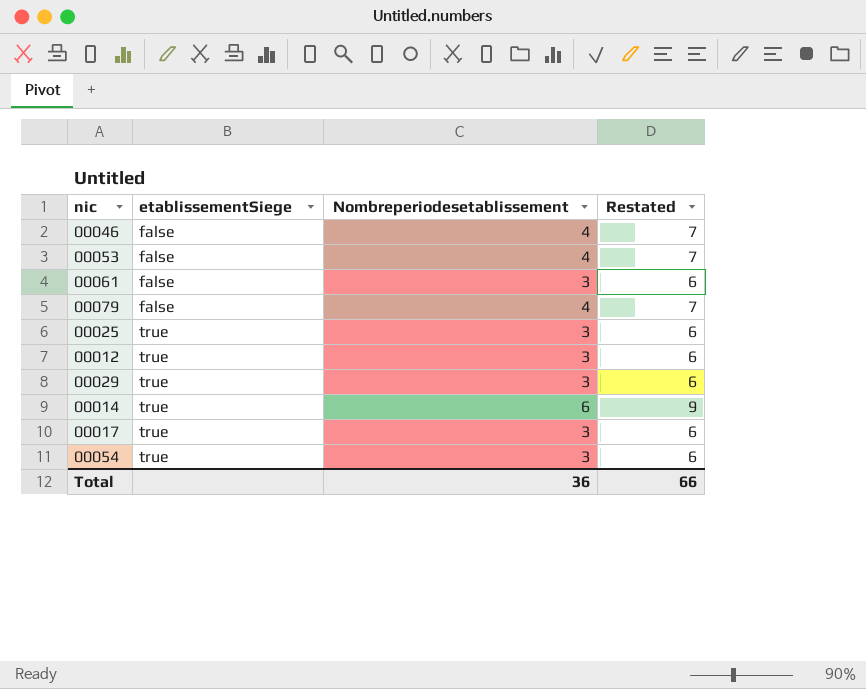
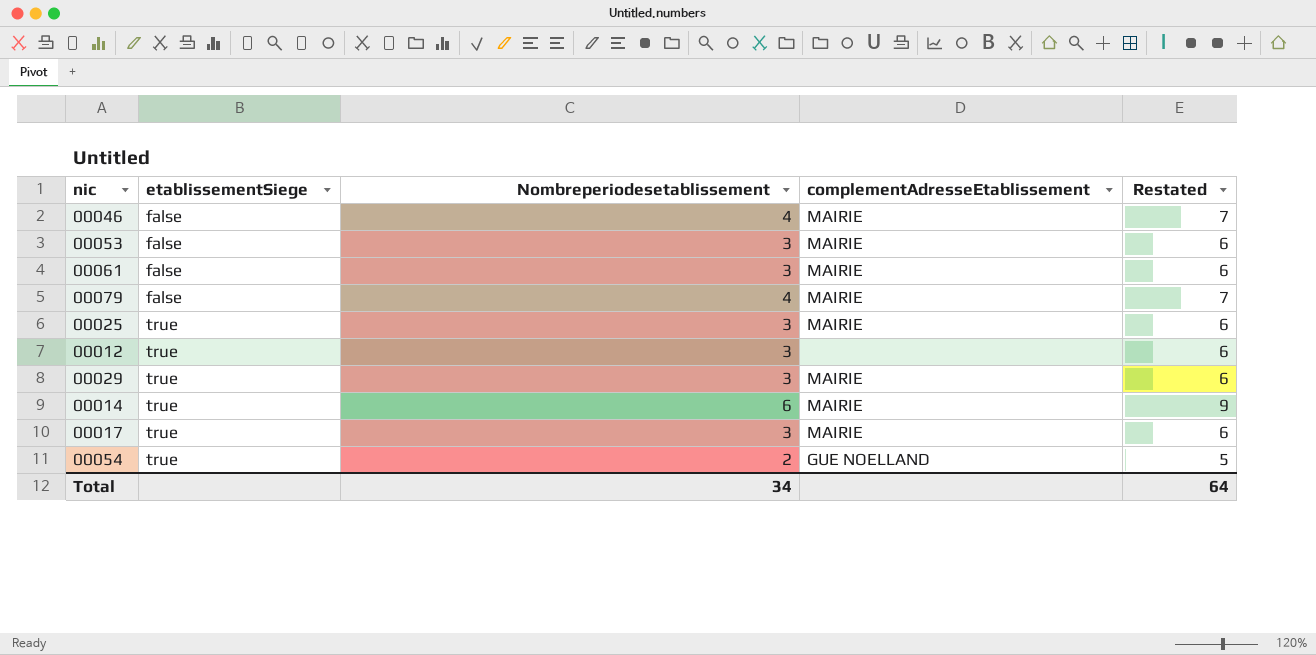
column complementAdresseEtablissement | position: none -> 4
00053 | Nombreperiodesetablissement: 4 -> 3
00053 | Restated: 7 -> 6
00054 | Nombreperiodesetablissement: 3 -> 2
00054 | Restated: 6 -> 5
Total | Nombreperiodesetablissement: 36 -> 34
Total | Restated: 66 -> 64

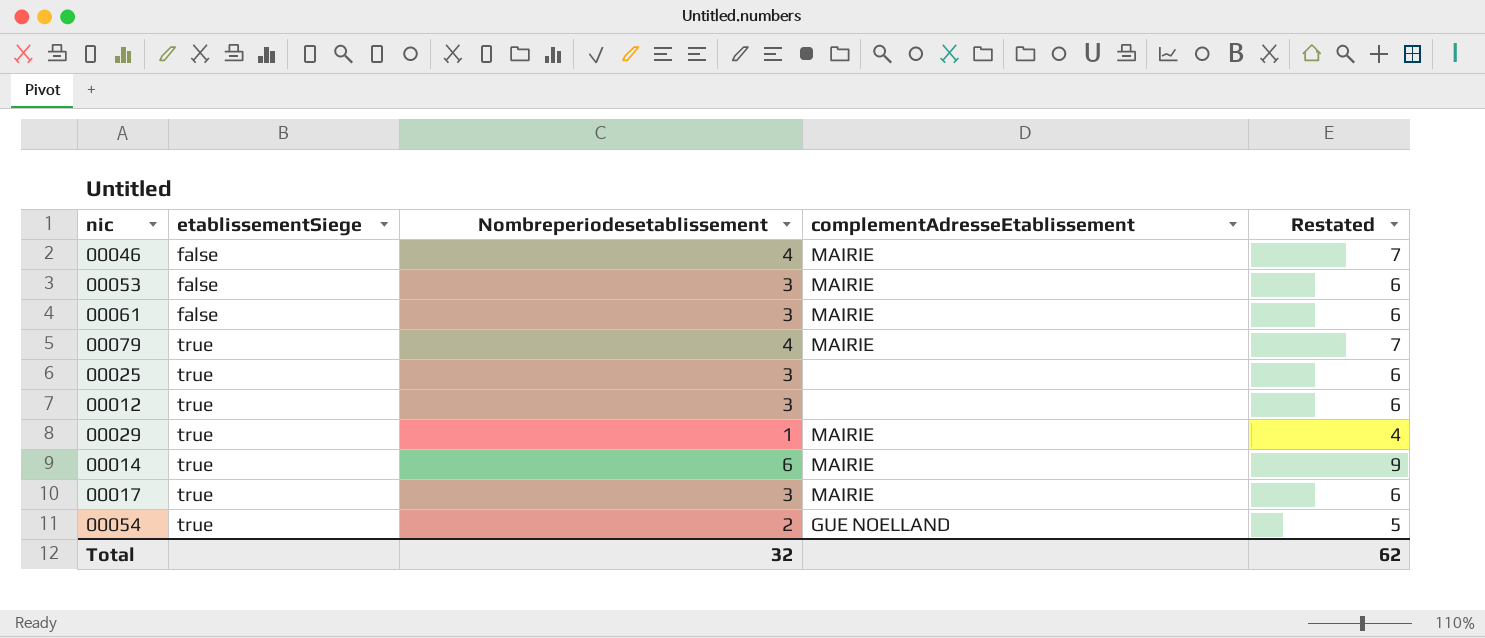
00079 | etablissementSiege: false -> true
00025 | complementAdresseEtablissement: MAIRIE -> none
00029 | Nombreperiodesetablissement: 3 -> 1
00029 | Restated: 6 -> 4
Total | Nombreperiodesetablissement: 34 -> 32
Total | Restated: 64 -> 62

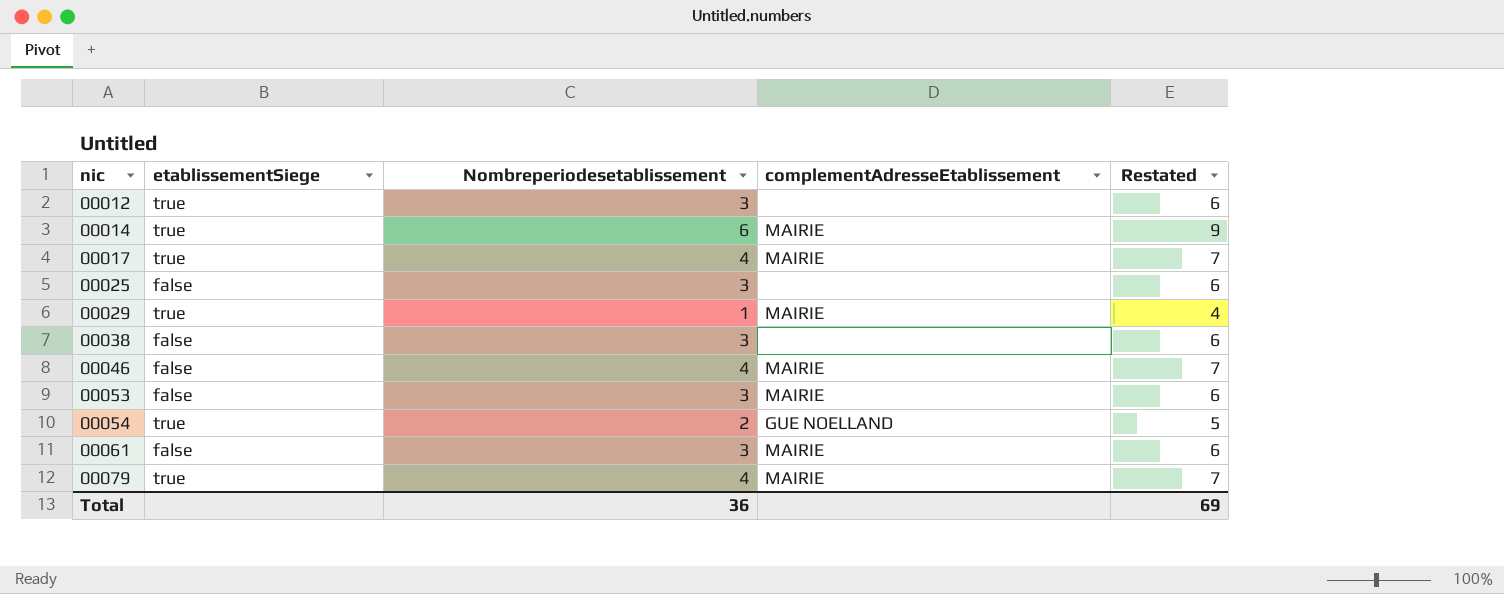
row order: etablissementSiege ascending -> nic ascending
00017 | Nombreperiodesetablissement: 3 -> 4
00017 | Restated: 6 -> 7
00025 | etablissementSiege: true -> false
row 00038: none -> false | 3 | none | 6
Total | Nombreperiodesetablissement: 32 -> 36
Total | Restated: 62 -> 69

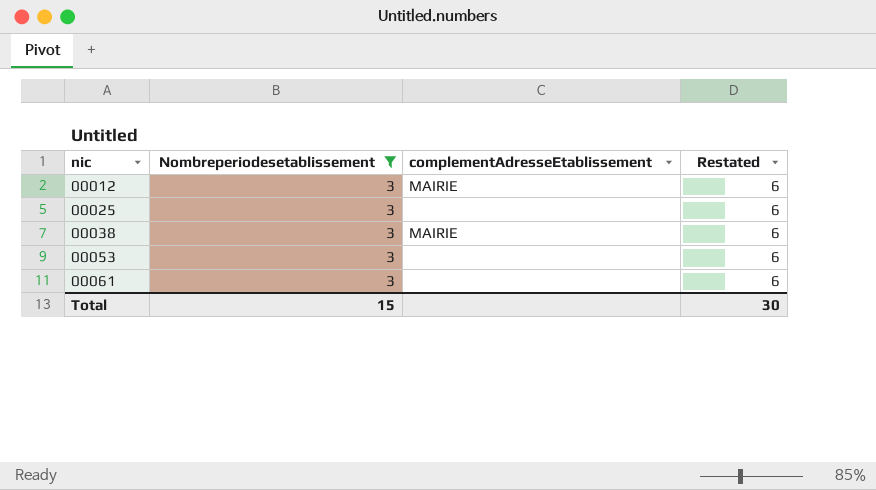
filter: none -> Nombreperiodesetablissement = 3
column etablissementSiege | position: 2 -> none
00012 | complementAdresseEtablissement: none -> MAIRIE
00038 | complementAdresseEtablissement: none -> MAIRIE
00053 | complementAdresseEtablissement: MAIRIE -> none
00061 | complementAdresseEtablissement: MAIRIE -> none
Total | Nombreperiodesetablissement: 36 -> 15
Total | Restated: 69 -> 30

